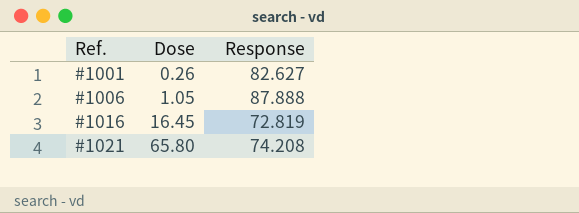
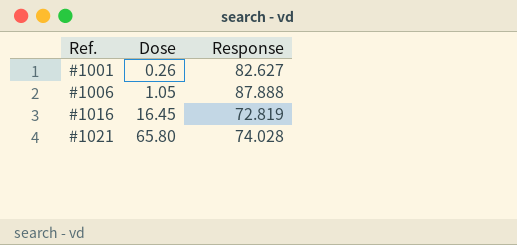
#1021 | Response: 74.208 -> 74.028

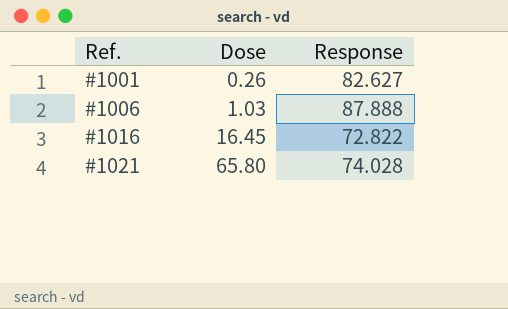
#1006 | Dose: 1.05 -> 1.03
#1016 | Response: 72.819 -> 72.822

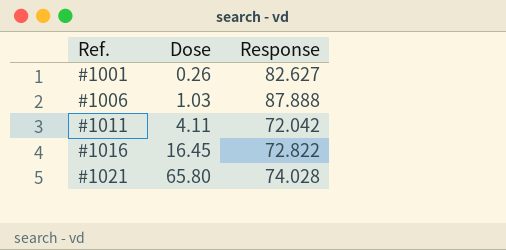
row #1011: none -> 4.11 | 72.042

